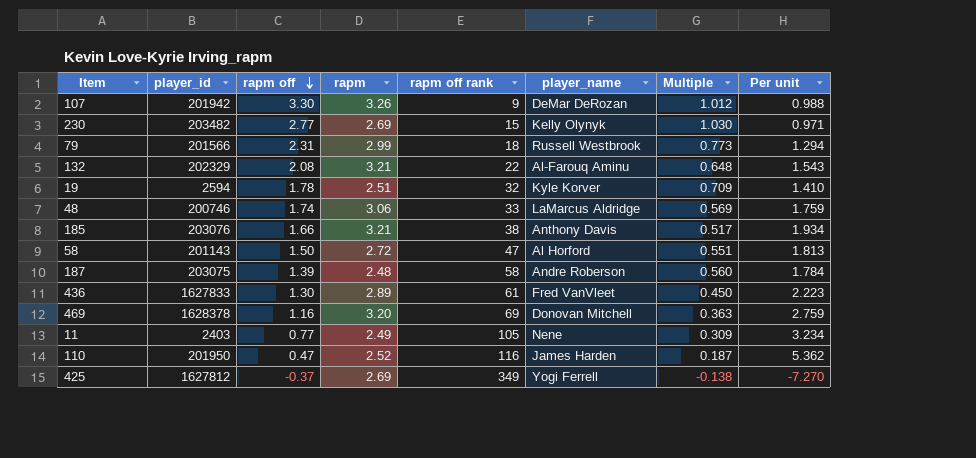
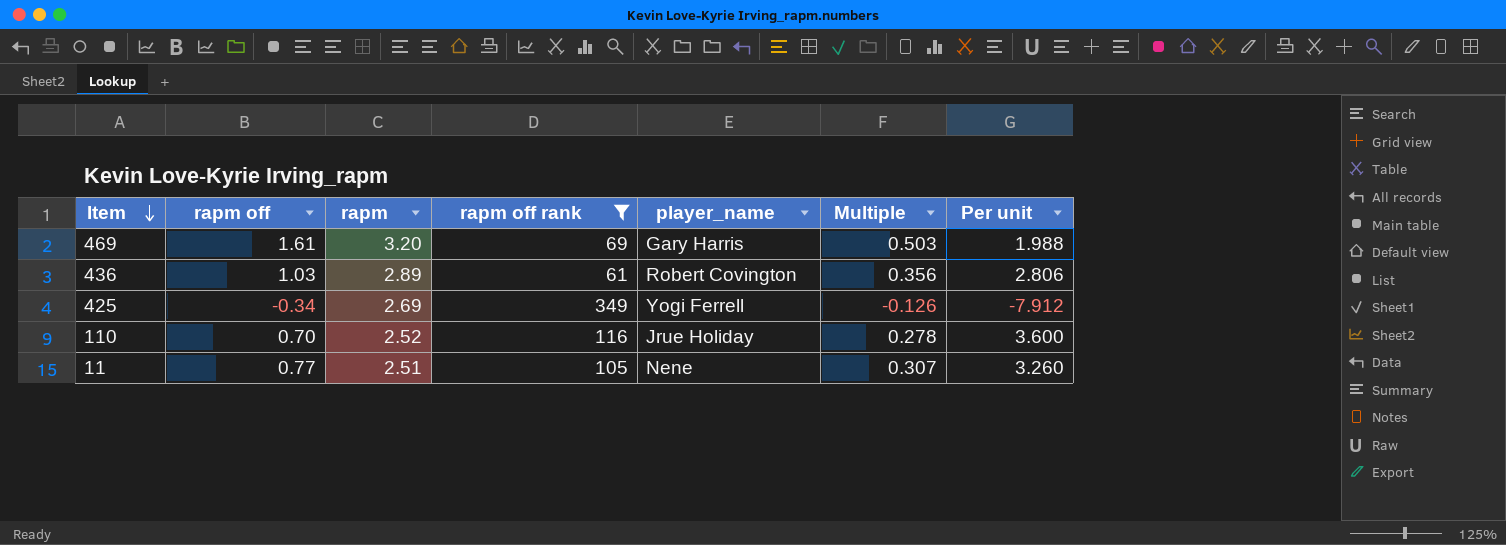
filter: none -> rapm off rank >= 61
row order: rapm off descending -> Item descending
column player_id | position: 2 -> none
469 | rapm off: 1.16 -> 1.61
469 | player_name: Donovan Mitchell -> Gary Harris
469 | Multiple: 0.363 -> 0.503
469 | Per unit: 2.759 -> 1.988
436 | rapm off: 1.30 -> 1.03
436 | player_name: Fred VanVleet -> Robert Covington
436 | Multiple: 0.450 -> 0.356
436 | Per unit: 2.223 -> 2.806
425 | rapm off: -0.37 -> -0.34
425 | Multiple: -0.138 -> -0.126
425 | Per unit: -7.270 -> -7.912
110 | rapm off: 0.47 -> 0.70
110 | player_name: James Harden -> Jrue Holiday
110 | Multiple: 0.187 -> 0.278
110 | Per unit: 5.362 -> 3.600
11 | rapm: 2.49 -> 2.51
11 | Multiple: 0.309 -> 0.307
11 | Per unit: 3.234 -> 3.260

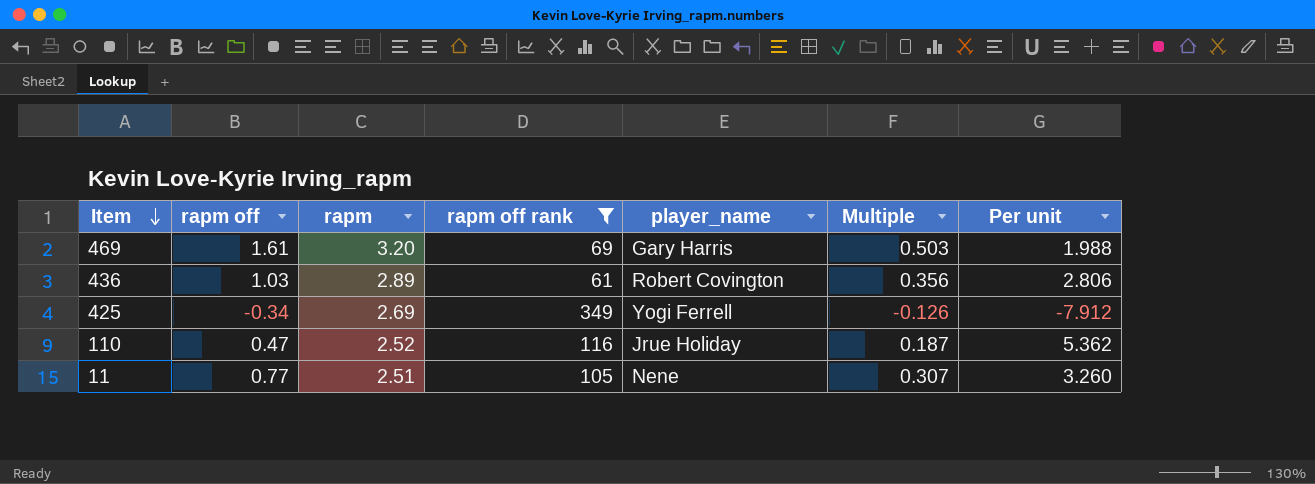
110 | rapm off: 0.70 -> 0.47
110 | Multiple: 0.278 -> 0.187
110 | Per unit: 3.600 -> 5.362

